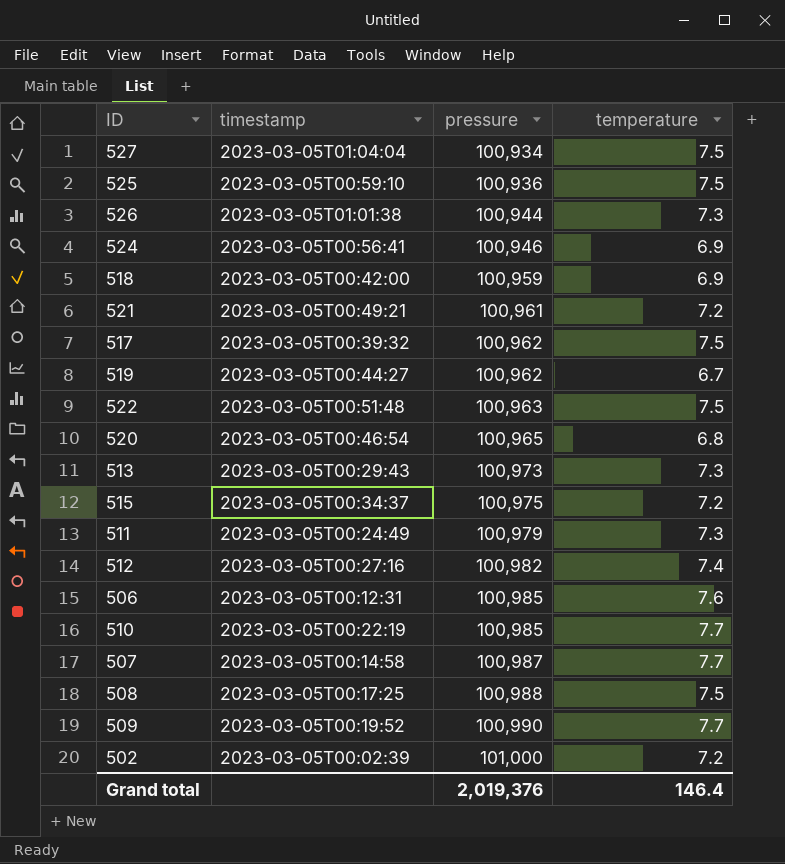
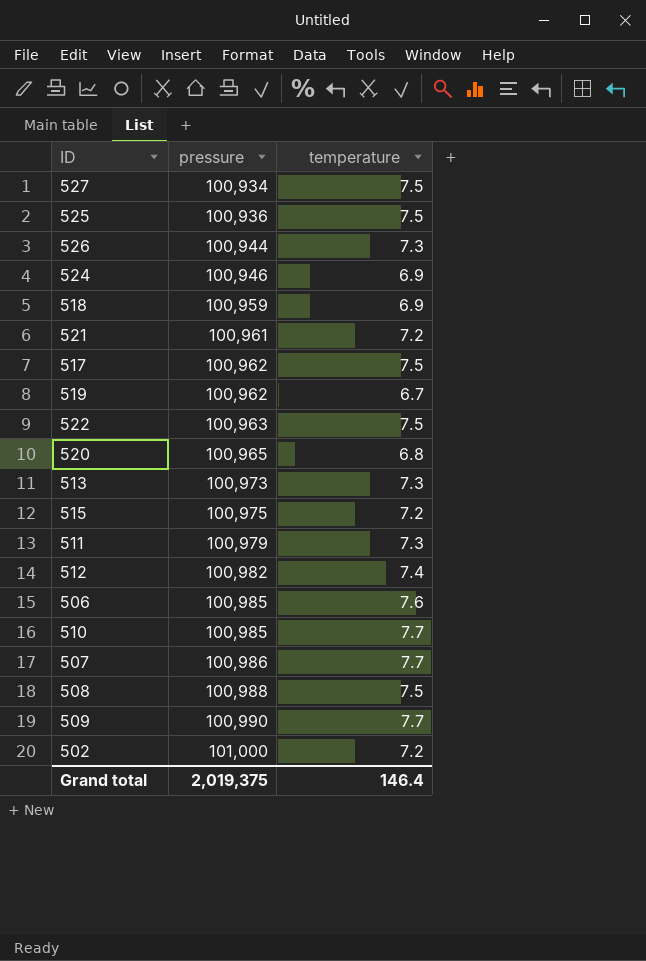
column timestamp | position: 2 -> none
507 | pressure: 100,987 -> 100,986
Grand total | pressure: 2,019,376 -> 2,019,375

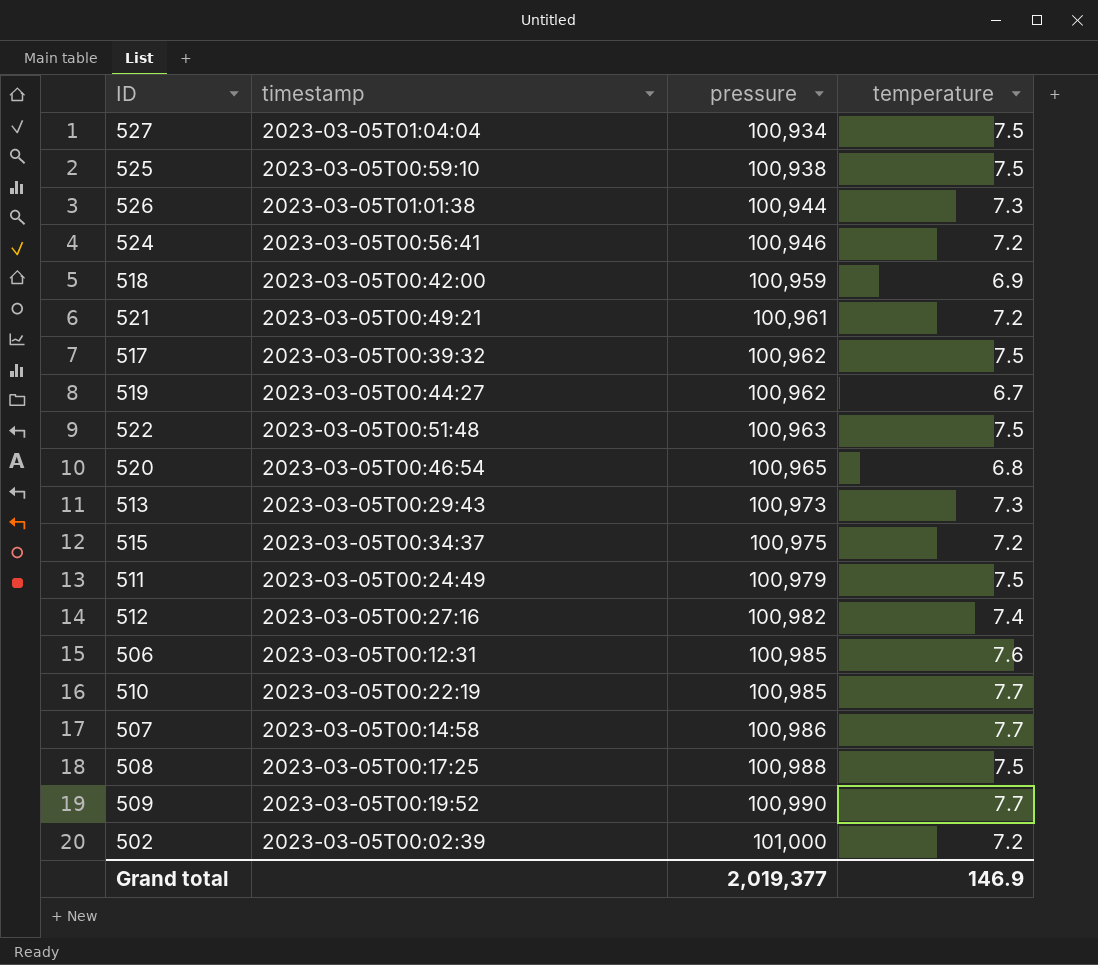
column timestamp | position: none -> 2
525 | pressure: 100,936 -> 100,938
524 | temperature: 6.9 -> 7.2
511 | temperature: 7.3 -> 7.5
Grand total | pressure: 2,019,375 -> 2,019,377
Grand total | temperature: 146.4 -> 146.9

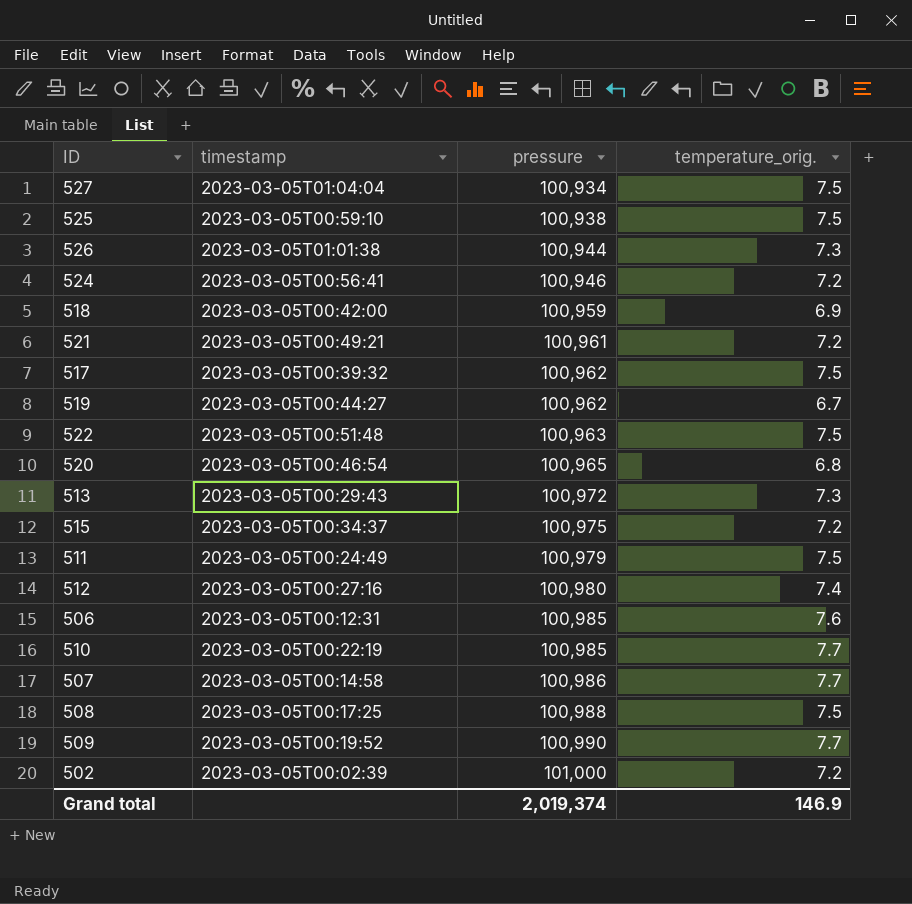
column name: temperature -> temperature_orig.
513 | pressure: 100,973 -> 100,972
512 | pressure: 100,982 -> 100,980
Grand total | pressure: 2,019,377 -> 2,019,374

